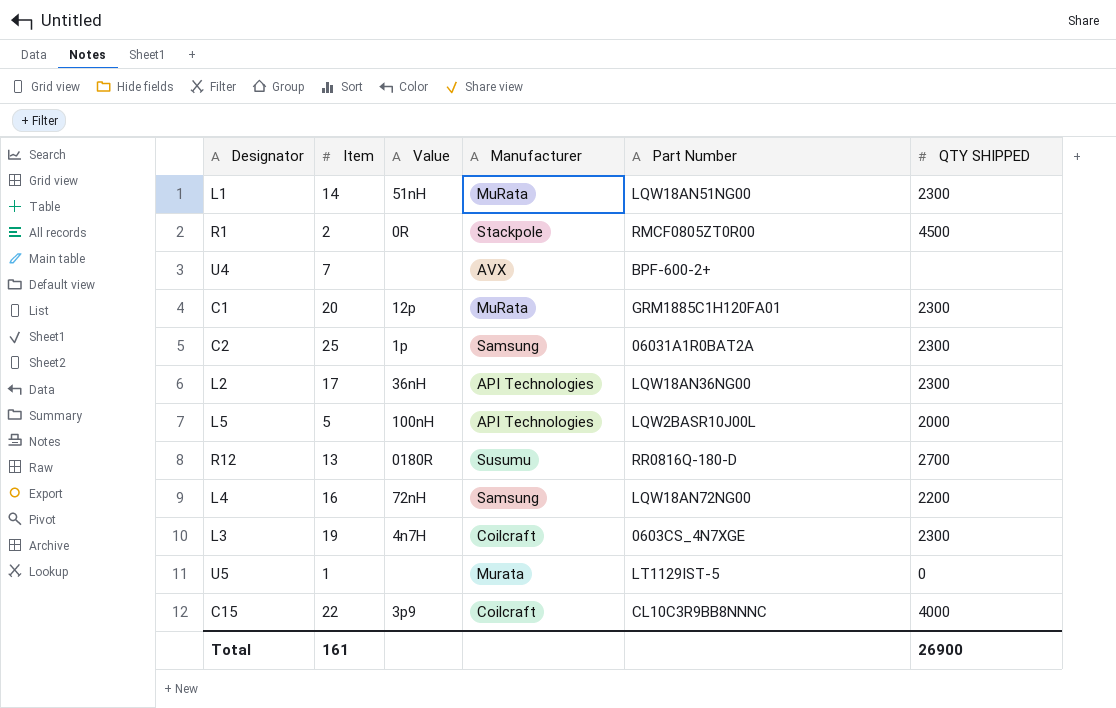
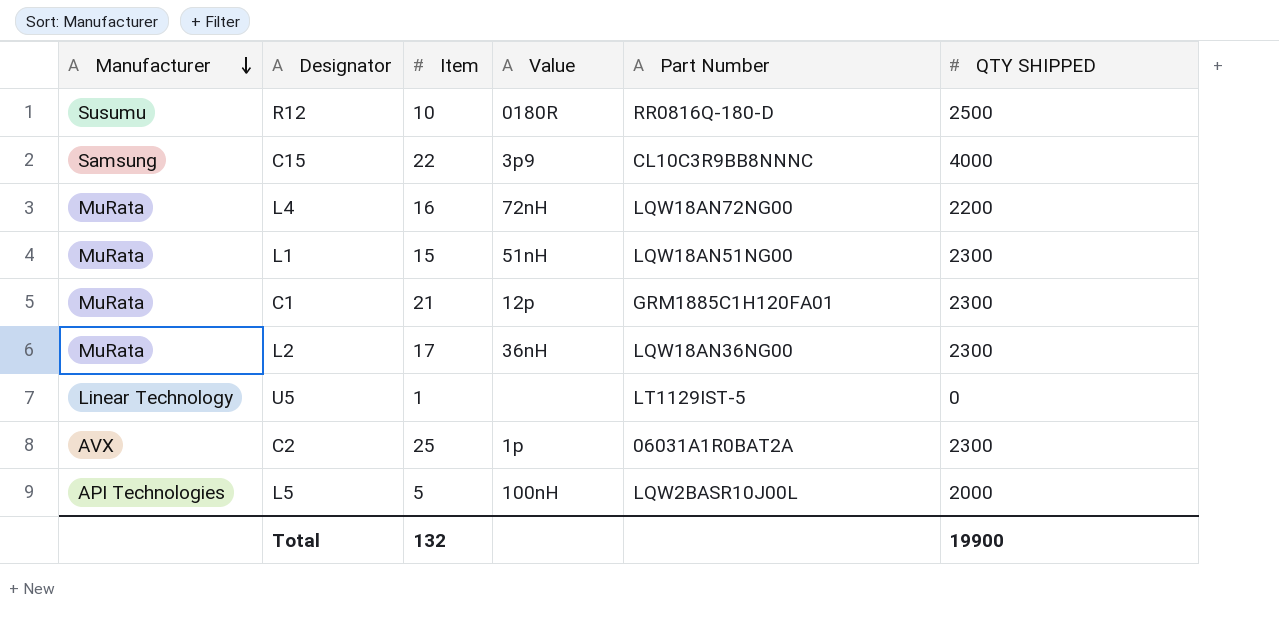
row order: none -> Manufacturer descending
column Manufacturer | position: 4 -> 1
row R1: 2 | 0R | Stackpole | RMCF0805ZT0R00 | 4500 -> none
row U4: 7 | none | AVX | BPF-600-2+ | none -> none
row L3: 19 | 4n7H | Coilcraft | 0603CS_4N7XGE | 2300 -> none
R12 | Item: 13 -> 10
R12 | QTY SHIPPED: 2700 -> 2500
C15 | Manufacturer: Coilcraft -> Samsung
L4 | Manufacturer: Samsung -> MuRata
L1 | Item: 14 -> 15
C1 | Item: 20 -> 21
L2 | Manufacturer: API Technologies -> MuRata
U5 | Manufacturer: Murata -> Linear Technology
C2 | Manufacturer: Samsung -> AVX
Total | Item: 161 -> 132
Total | QTY SHIPPED: 26900 -> 19900

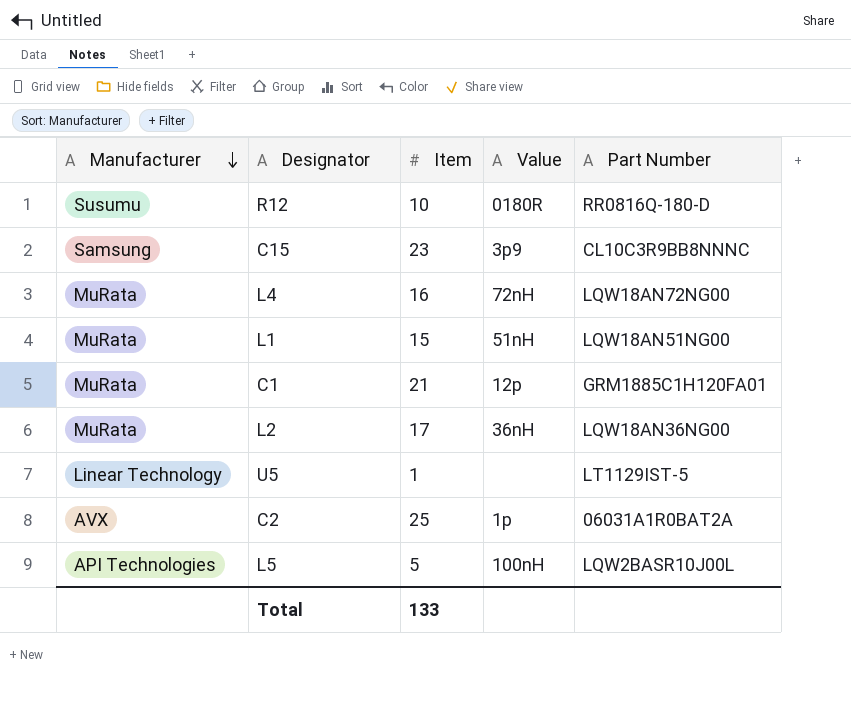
column QTY SHIPPED | position: 6 -> none
C15 | Item: 22 -> 23
Total | Item: 132 -> 133

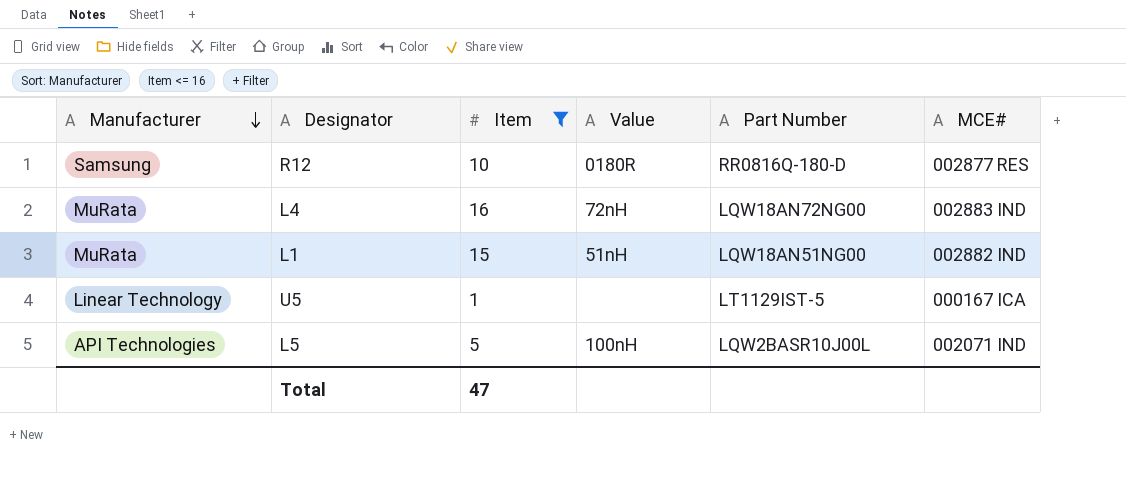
filter: none -> Item <= 16
column MCE# | position: none -> 6
R12 | Manufacturer: Susumu -> Samsung
Total | Item: 133 -> 47

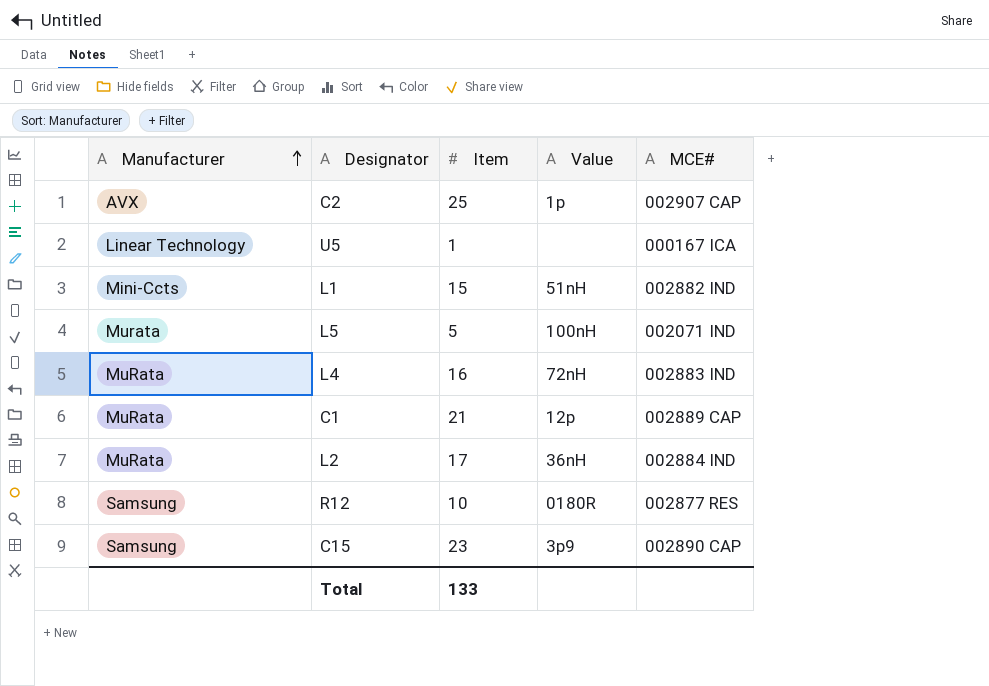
filter: Item <= 16 -> none
row order: Manufacturer descending -> Manufacturer ascending
column Part Number | position: 5 -> none
L1 | Manufacturer: MuRata -> Mini-Ccts
L5 | Manufacturer: API Technologies -> Murata
Total | Item: 47 -> 133

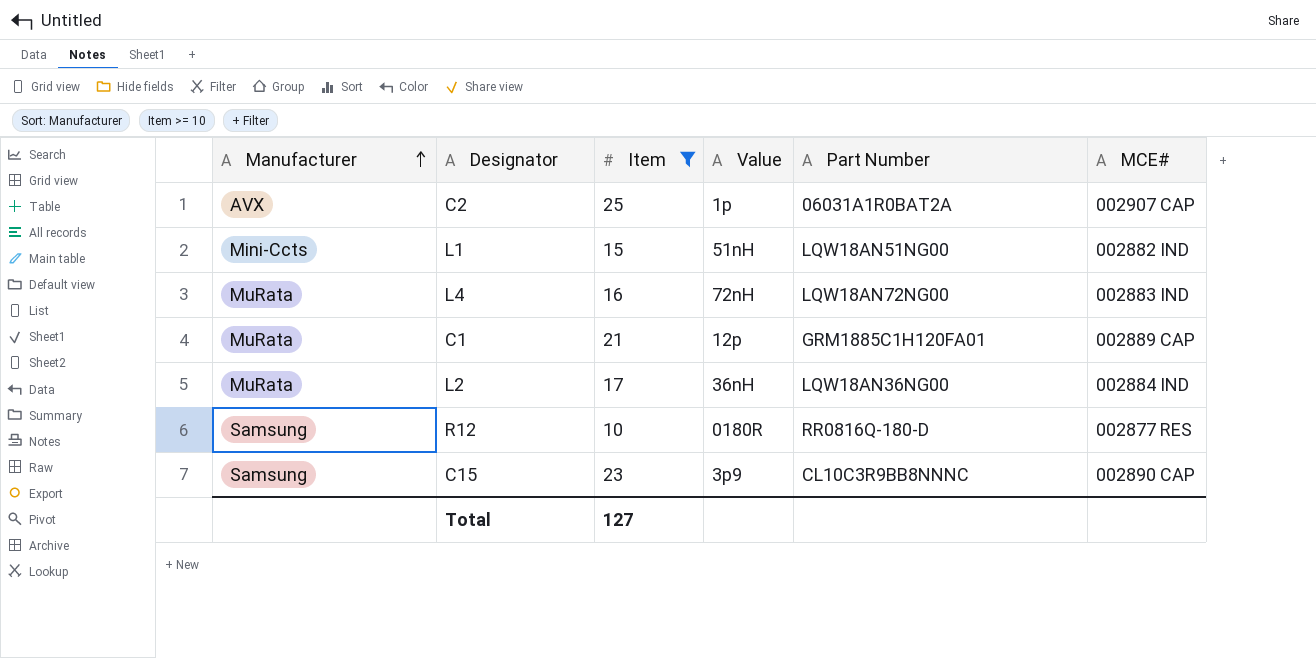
filter: none -> Item >= 10
column Part Number | position: none -> 5
Total | Item: 133 -> 127

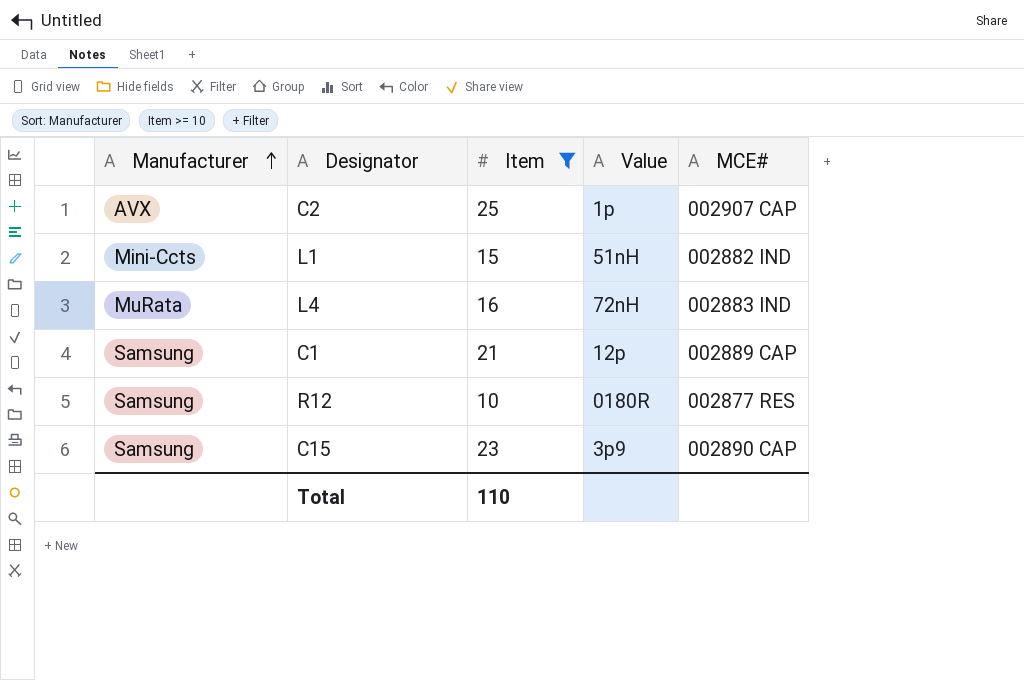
column Part Number | position: 5 -> none
row L2: MuRata | 17 | 36nH | LQW18AN36NG00 | 002884 IND -> none
C1 | Manufacturer: MuRata -> Samsung
Total | Item: 127 -> 110

